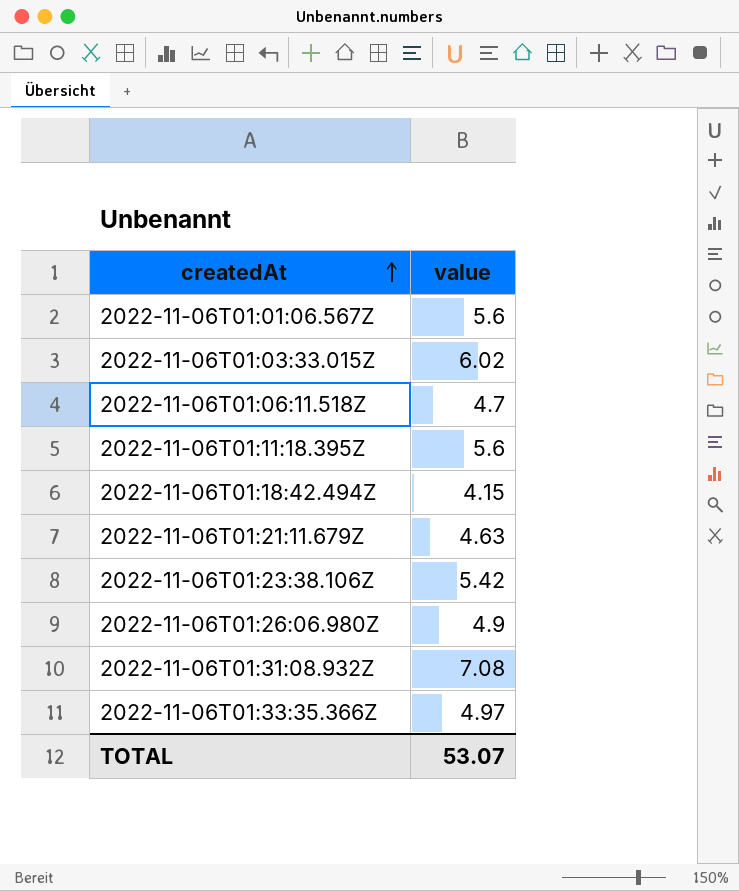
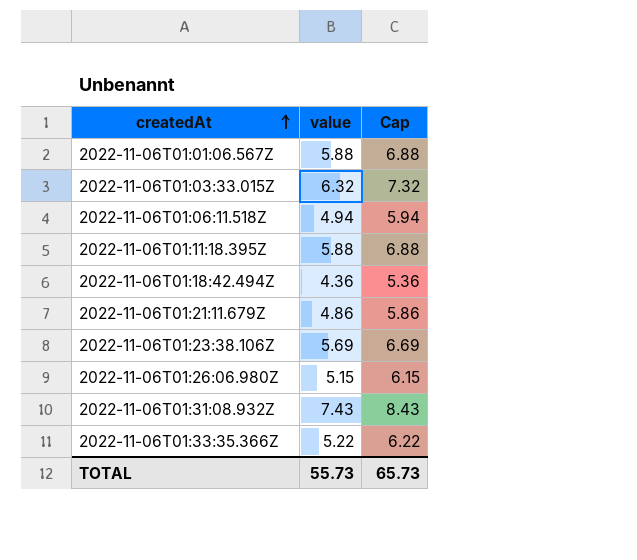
column Cap | formula: none -> [value] + 1
2022-11-06T01:01:06.567Z | value: 5.6 -> 5.88
2022-11-06T01:03:33.015Z | value: 6.02 -> 6.32
2022-11-06T01:06:11.518Z | value: 4.7 -> 4.94
2022-11-06T01:11:18.395Z | value: 5.6 -> 5.88
2022-11-06T01:18:42.494Z | value: 4.15 -> 4.36
2022-11-06T01:21:11.679Z | value: 4.63 -> 4.86
2022-11-06T01:23:38.106Z | value: 5.42 -> 5.69
2022-11-06T01:26:06.980Z | value: 4.9 -> 5.15
2022-11-06T01:31:08.932Z | value: 7.08 -> 7.43
2022-11-06T01:33:35.366Z | value: 4.97 -> 5.22
TOTAL | value: 53.07 -> 55.73

